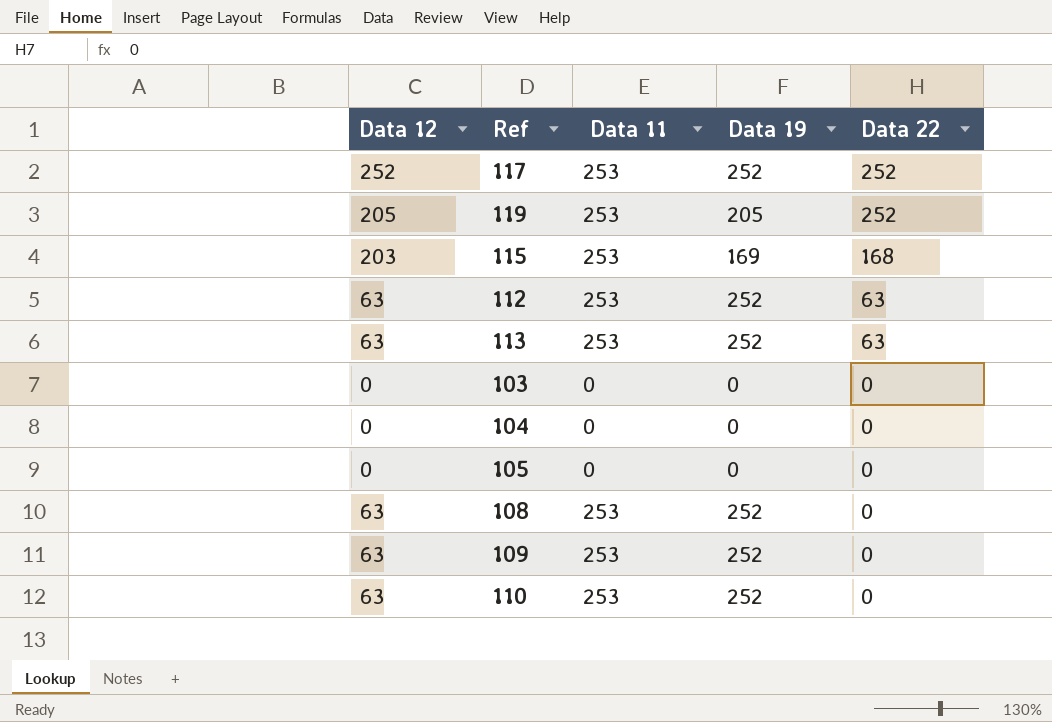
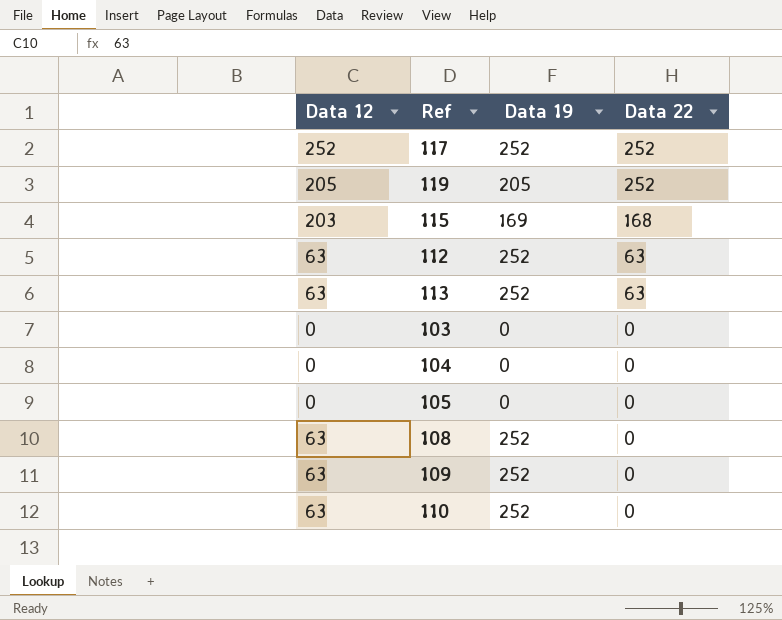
column Data 11 | position: 3 -> none

